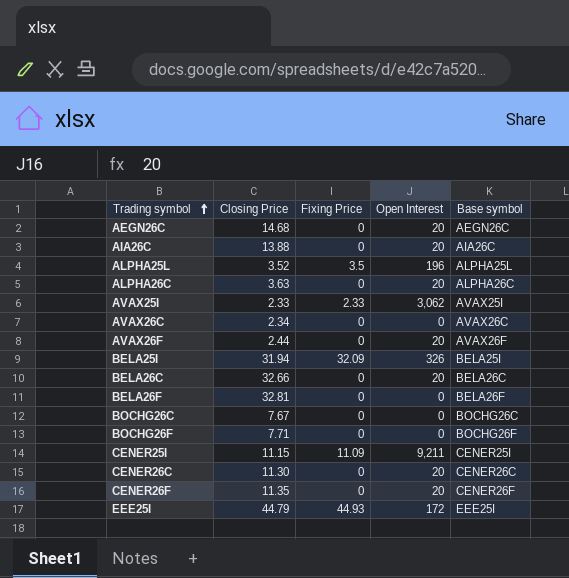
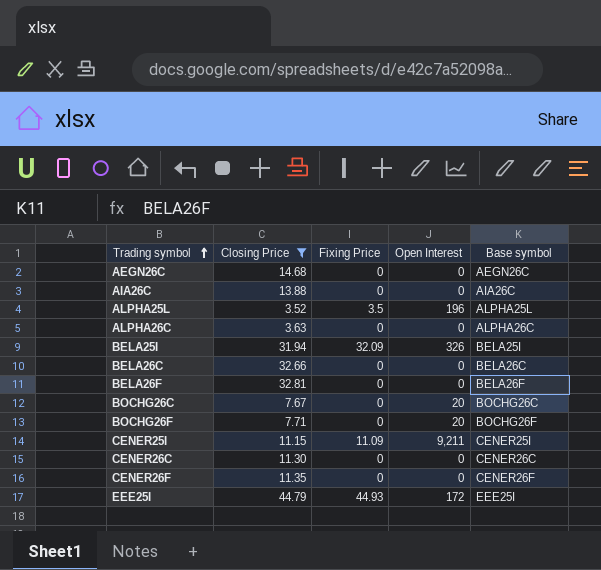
filter: none -> Closing Price >= 3.52
AEGN26C | Open Interest: 20 -> 0
AIA26C | Open Interest: 20 -> 0
ALPHA26C | Open Interest: 20 -> 0
BELA26C | Open Interest: 20 -> 0
BOCHG26C | Open Interest: 0 -> 20
BOCHG26F | Open Interest: 0 -> 20
CENER26C | Open Interest: 20 -> 0
CENER26F | Open Interest: 20 -> 0

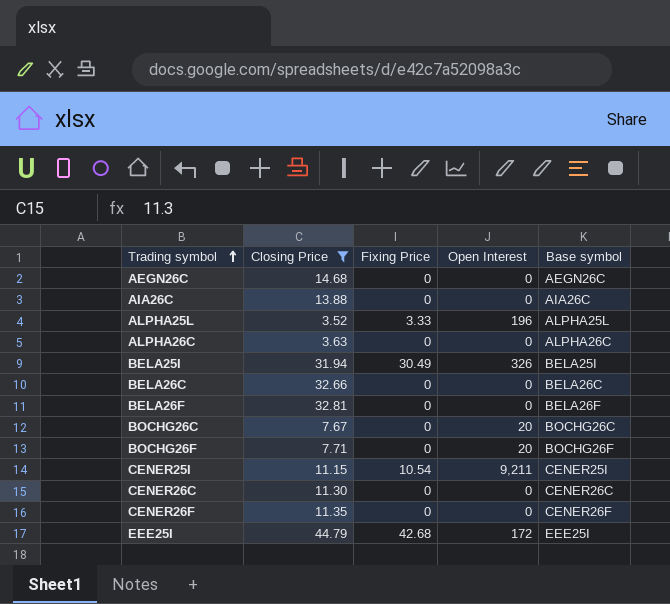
ALPHA25L | Fixing Price: 3.5 -> 3.33
BELA25I | Fixing Price: 32.09 -> 30.49
CENER25I | Fixing Price: 11.09 -> 10.54
EEE25I | Fixing Price: 44.93 -> 42.68

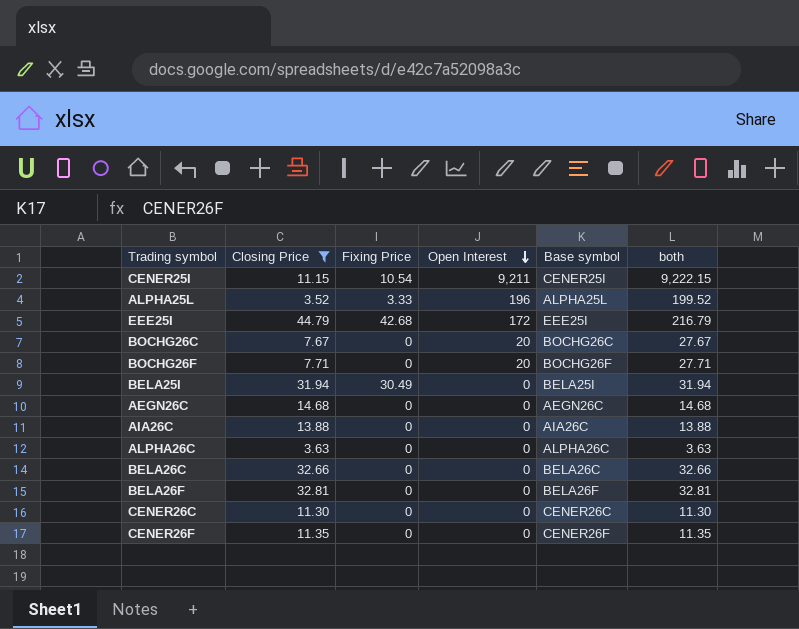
row order: Trading symbol ascending -> Open Interest descending
column both | formula: none -> [Closing Price] + [Open Interest]
BELA25I | Open Interest: 326 -> 0

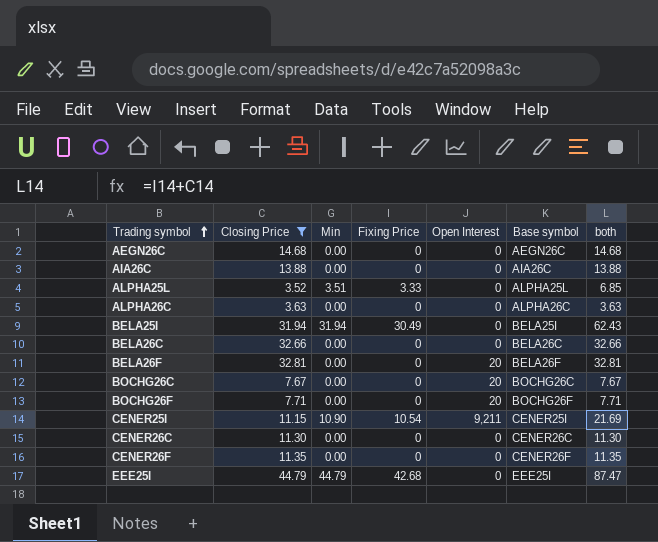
row order: Open Interest descending -> Trading symbol ascending
column Min | position: none -> 3
column both | formula: [Closing Price] + [Open Interest] -> [Closing Price] + [Fixing Price]
ALPHA25L | Open Interest: 196 -> 0
BELA26F | Open Interest: 0 -> 20
EEE25I | Open Interest: 172 -> 0

